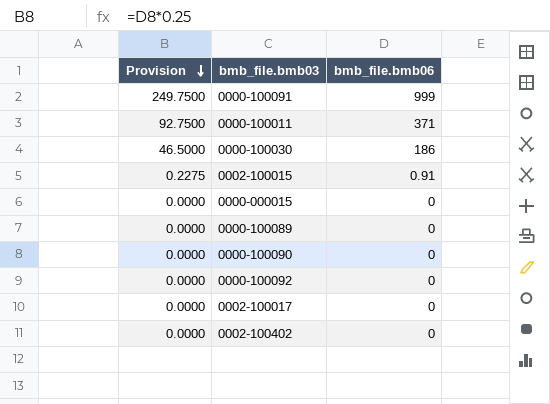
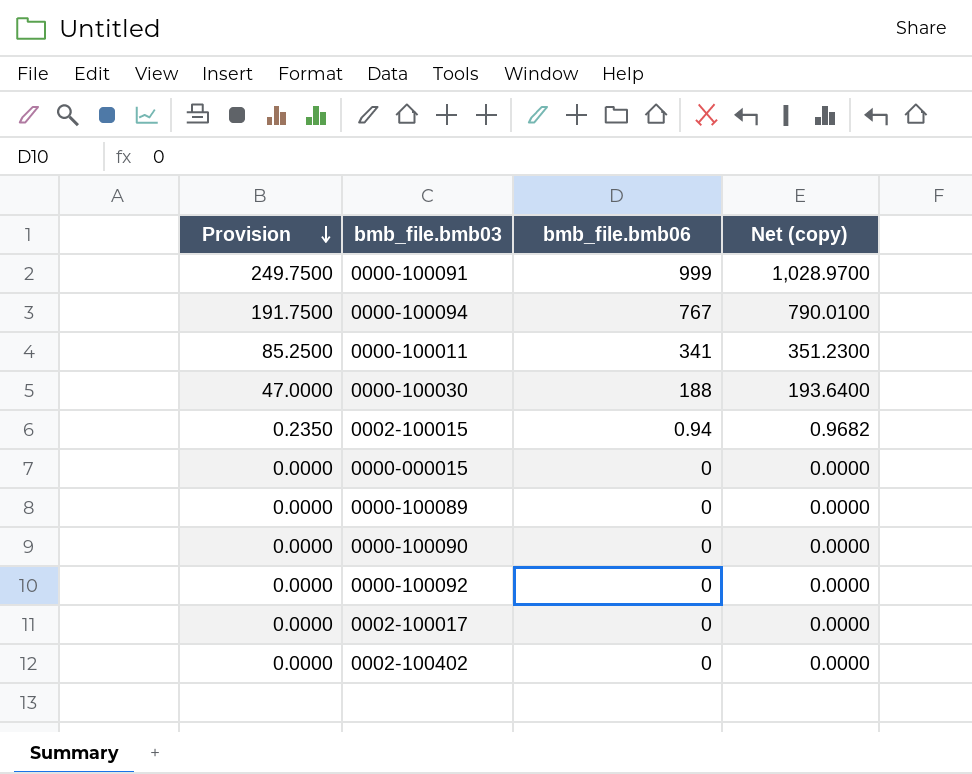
column Net (copy) | formula: none -> [bmb_file.bmb06] * 1.03
row 0000-100094: none -> 191.7500 | 767 | 790.0100
0000-100011 | Provision: 92.7500 -> 85.2500
0000-100011 | bmb_file.bmb06: 371 -> 341
0000-100030 | Provision: 46.5000 -> 47.0000
0000-100030 | bmb_file.bmb06: 186 -> 188
0002-100015 | Provision: 0.2275 -> 0.2350
0002-100015 | bmb_file.bmb06: 0.91 -> 0.94

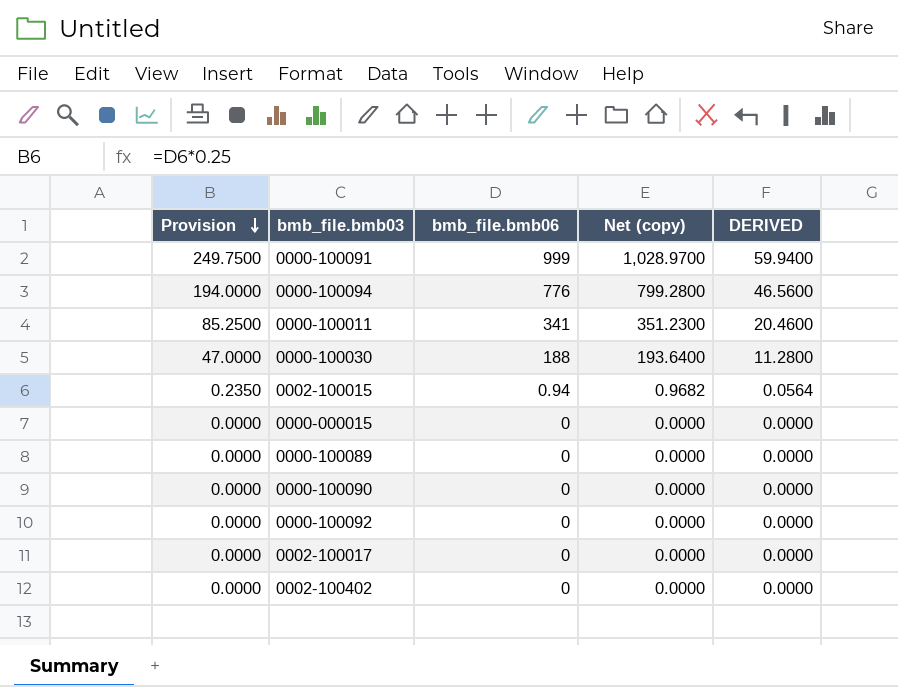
column DERIVED | formula: none -> [bmb_file.bmb06] * 0.06
0000-100094 | Provision: 191.7500 -> 194.0000
0000-100094 | bmb_file.bmb06: 767 -> 776
0000-100094 | Net (copy): 790.0100 -> 799.2800

